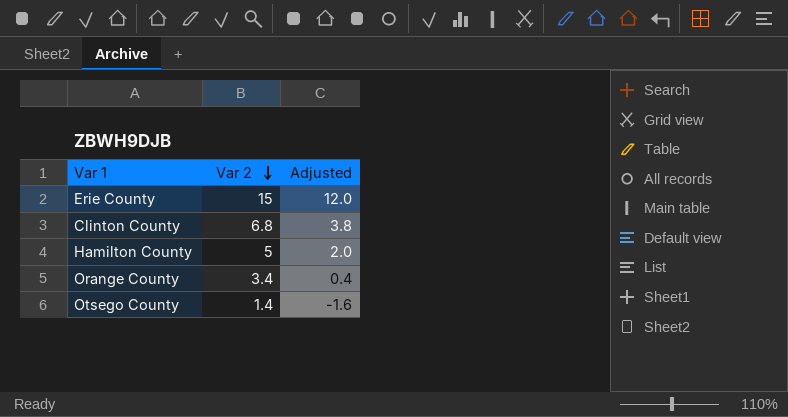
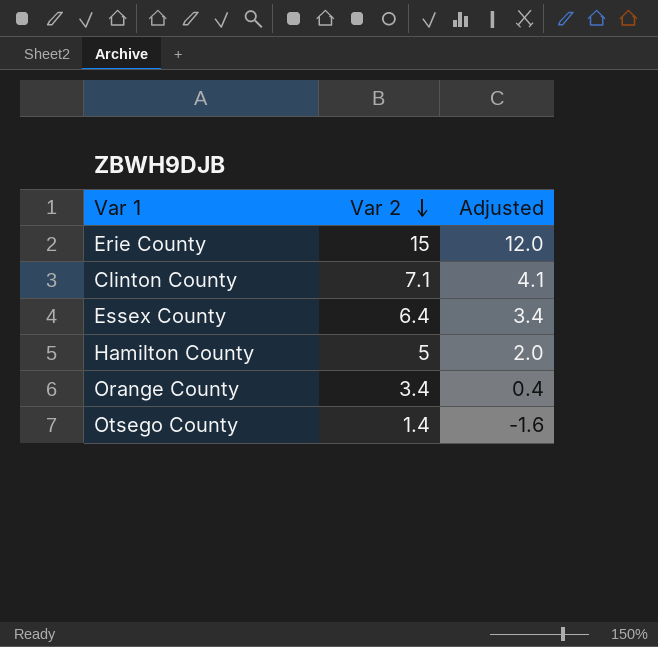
Clinton County | Var 2: 6.8 -> 7.1
Clinton County | Adjusted: 3.8 -> 4.1
row Essex County: none -> 6.4 | 3.4

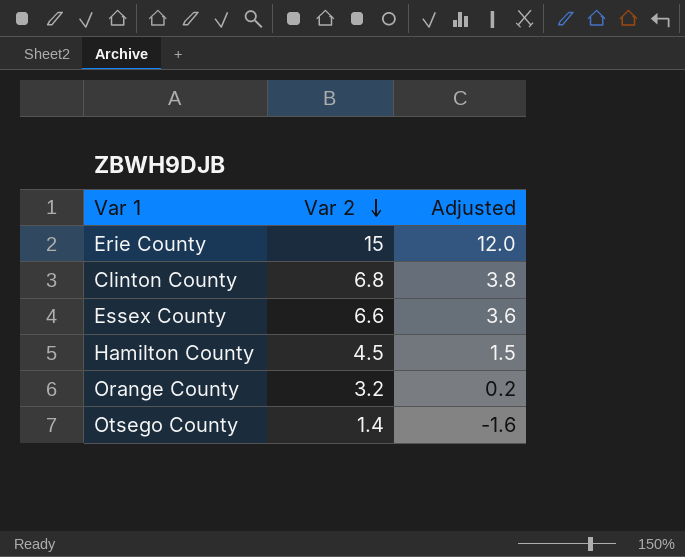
Clinton County | Var 2: 7.1 -> 6.8
Clinton County | Adjusted: 4.1 -> 3.8
Essex County | Var 2: 6.4 -> 6.6
Essex County | Adjusted: 3.4 -> 3.6
Hamilton County | Var 2: 5 -> 4.5
Hamilton County | Adjusted: 2.0 -> 1.5
Orange County | Var 2: 3.4 -> 3.2
Orange County | Adjusted: 0.4 -> 0.2

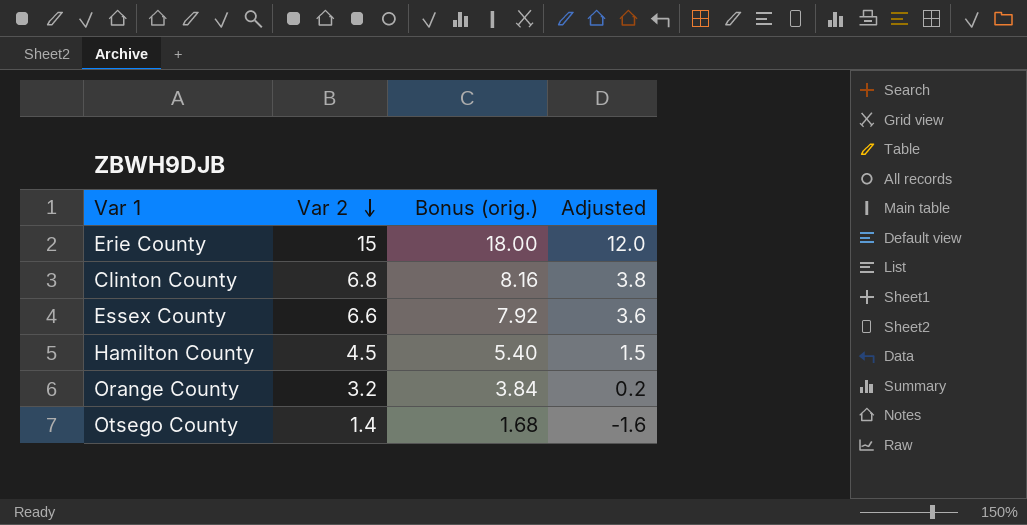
column Bonus (orig.) | formula: none -> [Var 2] * 1.2

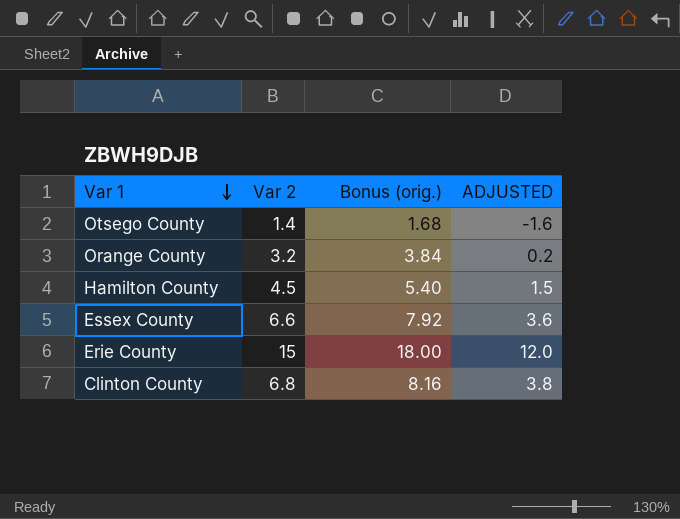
row order: Var 2 descending -> Var 1 descending
column name: Adjusted -> ADJUSTED

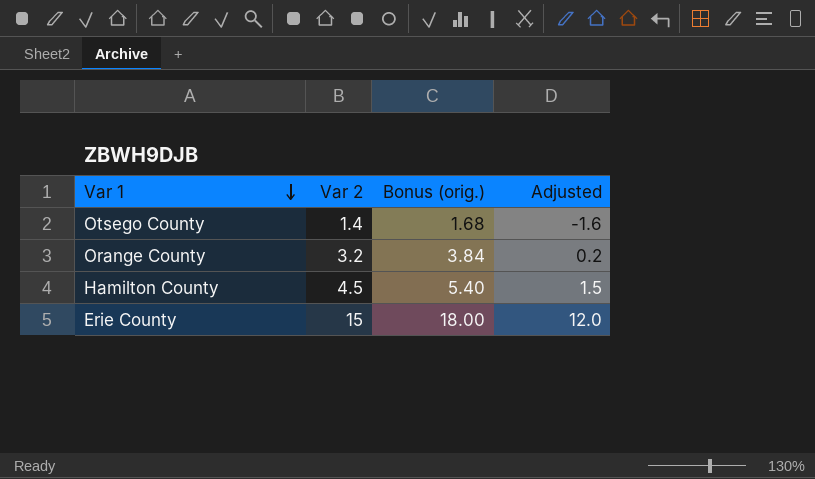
column name: ADJUSTED -> Adjusted
row Essex County: 6.6 | 7.92 | 3.6 -> none
row Clinton County: 6.8 | 8.16 | 3.8 -> none

